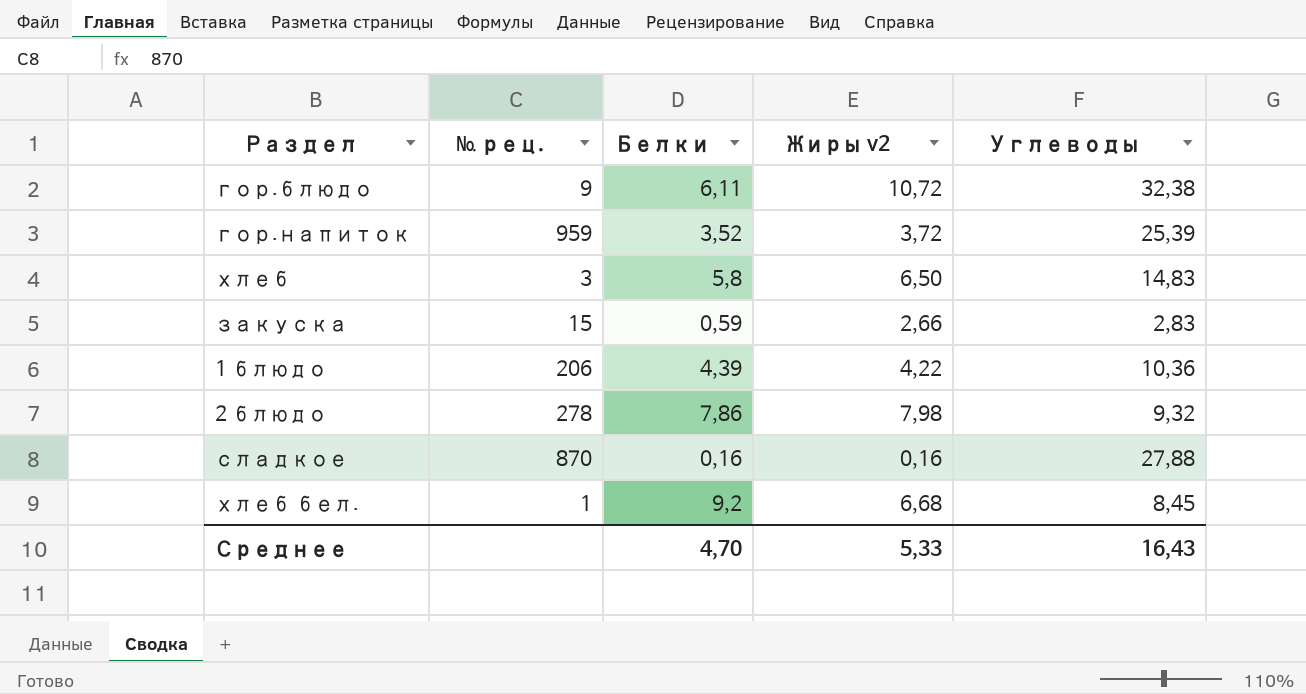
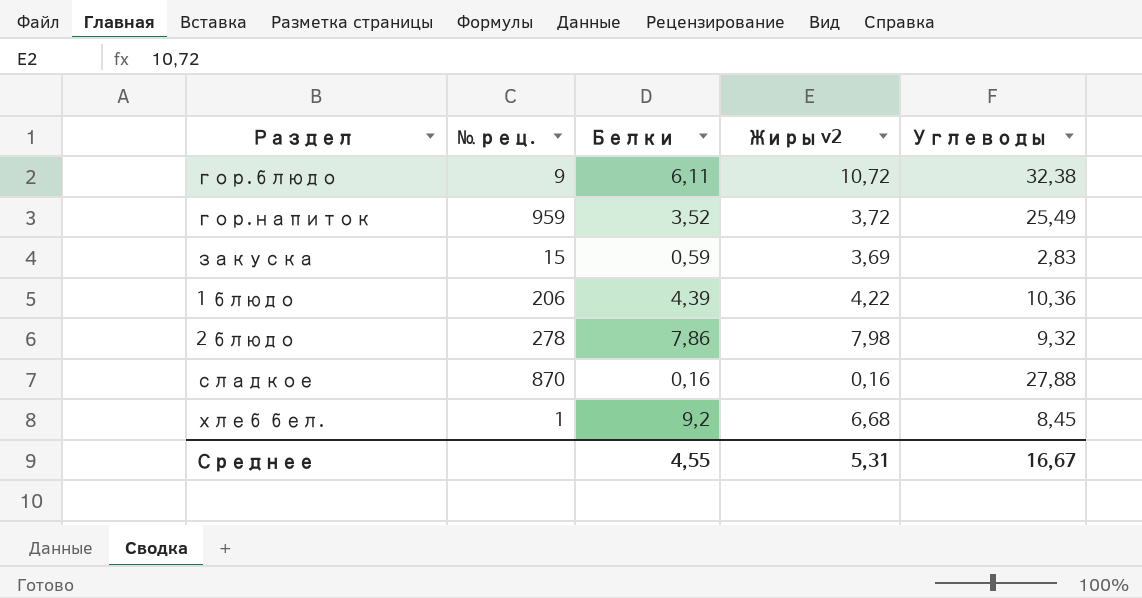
row хлеб: 3 | 5,8 | 6,50 | 14,83 -> none
гор.напиток | Углеводы: 25,39 -> 25,49
закуска | Жиры v2: 2,66 -> 3,69
Среднее | Белки: 4,70 -> 4,55
Среднее | Жиры v2: 5,33 -> 5,31
Среднее | Углеводы: 16,43 -> 16,67

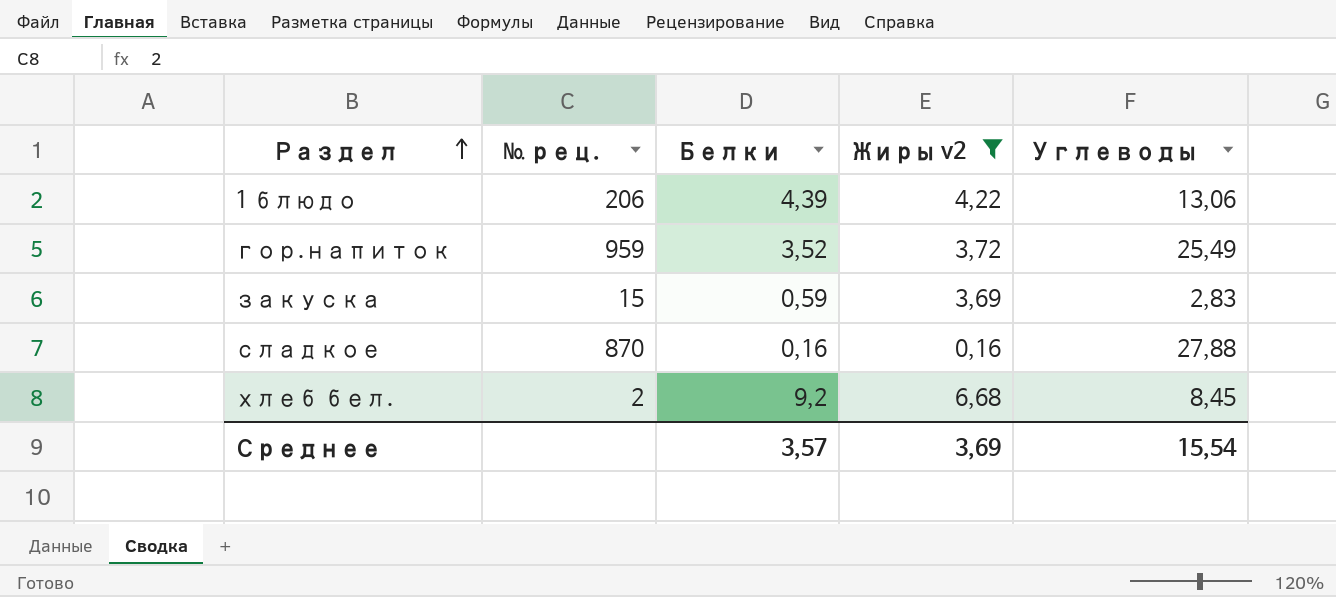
filter: none -> Жиры v2 <= 6,68
row order: none -> Раздел ascending
1 блюдо | Углеводы: 10,36 -> 13,06
хлеб бел. | № рец.: 1 -> 2
Среднее | Белки: 4,55 -> 3,57
Среднее | Жиры v2: 5,31 -> 3,69
Среднее | Углеводы: 16,67 -> 15,54

